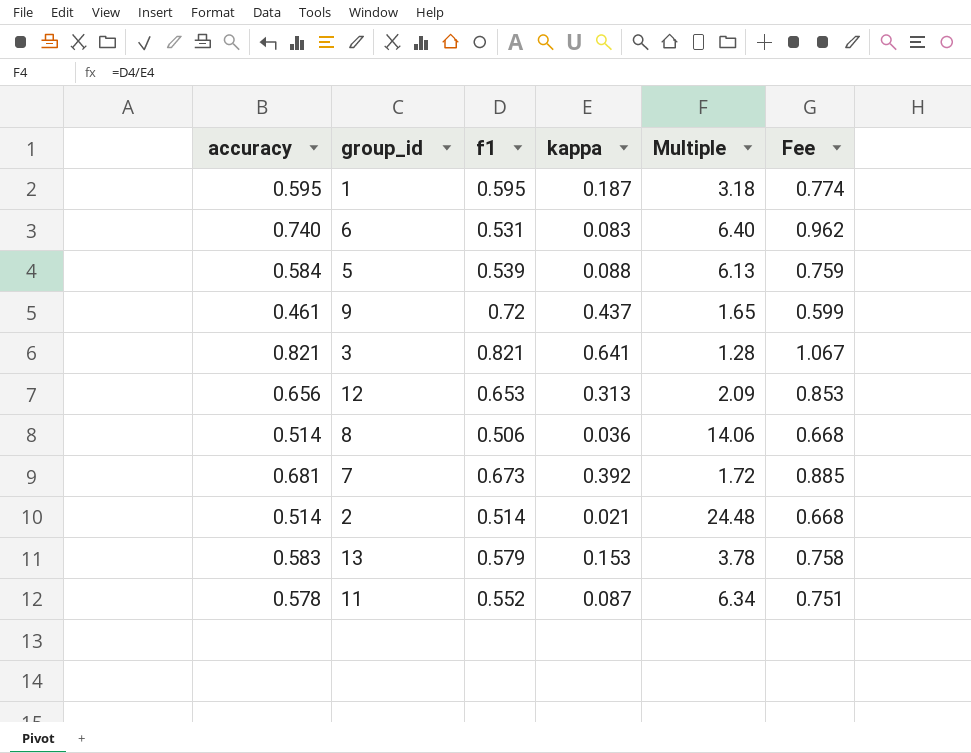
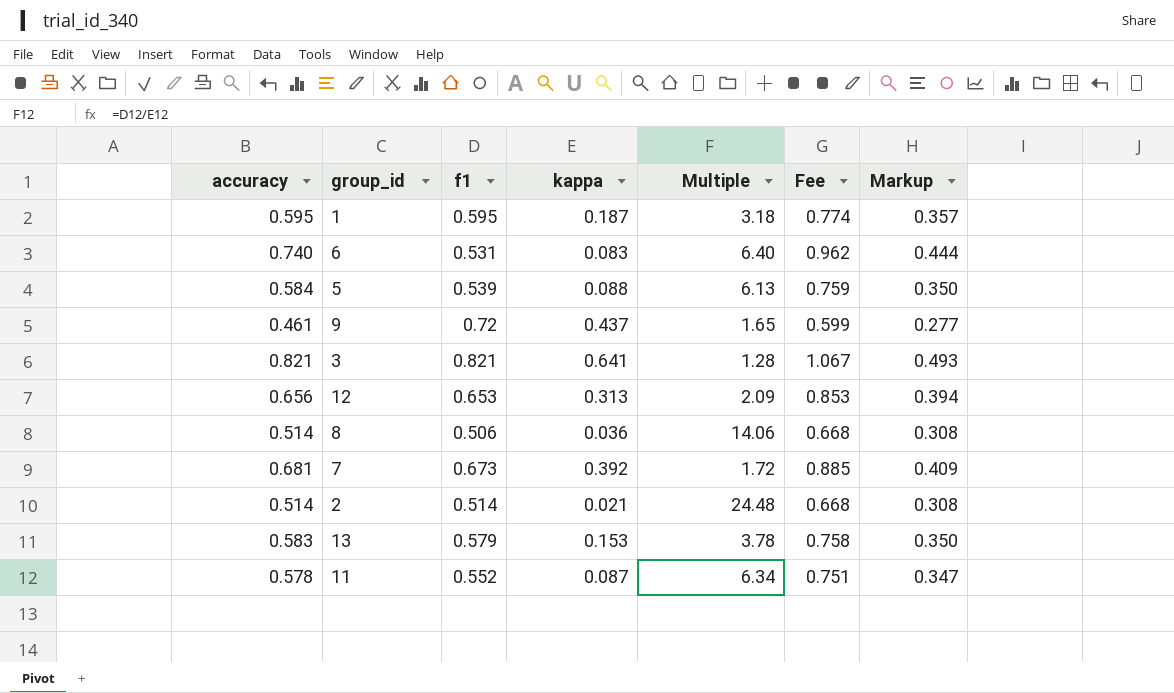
column Markup | formula: none -> [accuracy] * 0.6

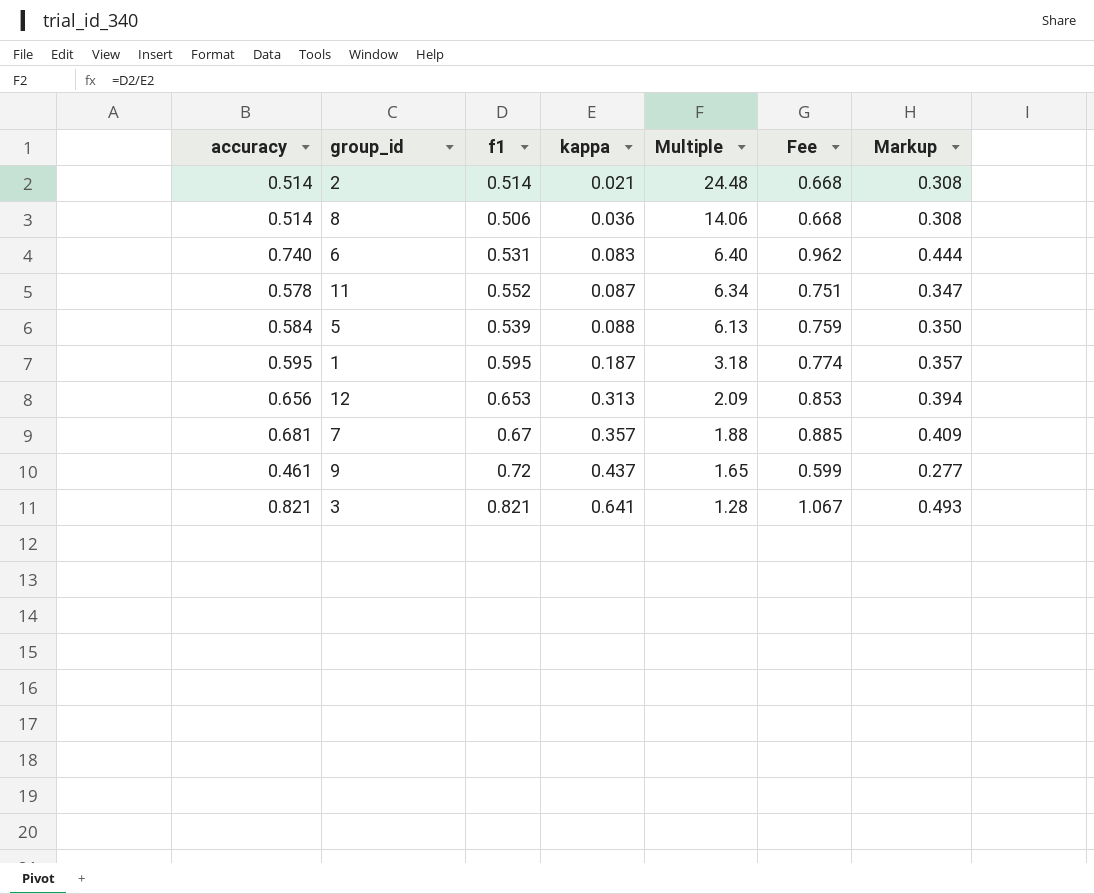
row order: none -> kappa ascending
row 13: 0.583 | 0.579 | 0.153 | 3.78 | 0.758 | 0.350 -> none
7 | f1: 0.673 -> 0.67
7 | kappa: 0.392 -> 0.357
7 | Multiple: 1.72 -> 1.88

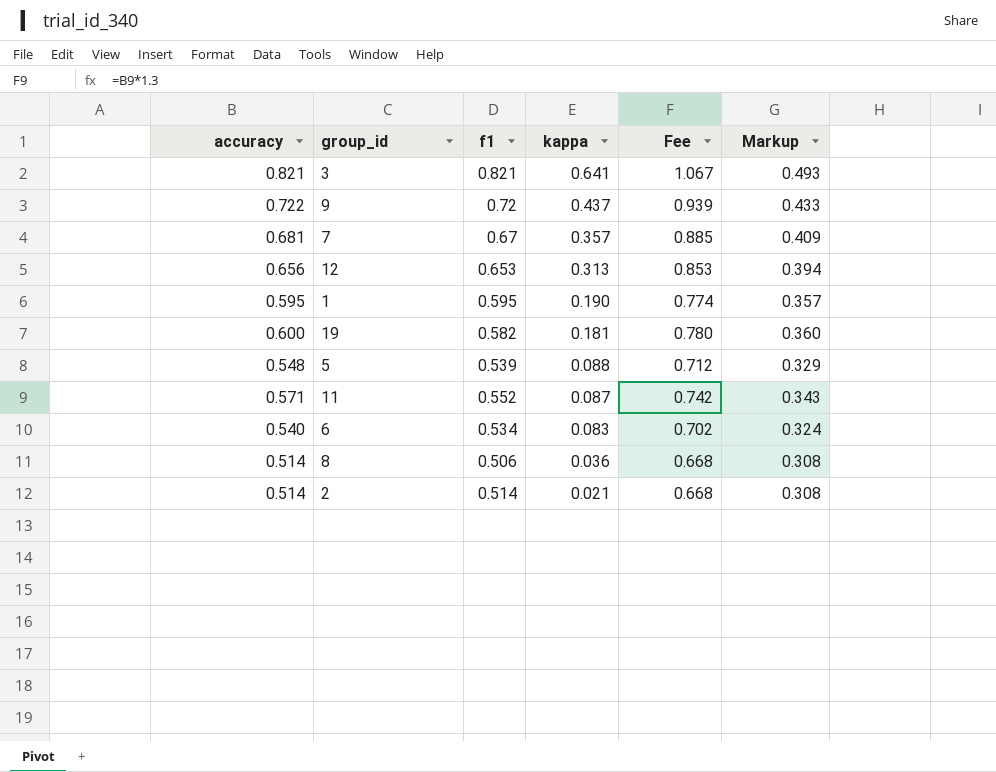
row order: kappa ascending -> kappa descending
column Multiple | formula: [f1] / [kappa] -> none
9 | accuracy: 0.461 -> 0.722
9 | Fee: 0.599 -> 0.939
9 | Markup: 0.277 -> 0.433
1 | kappa: 0.187 -> 0.190
row 19: none -> 0.600 | 0.582 | 0.181 | 0.780 | 0.360
5 | accuracy: 0.584 -> 0.548
5 | Fee: 0.759 -> 0.712
5 | Markup: 0.350 -> 0.329
11 | accuracy: 0.578 -> 0.571
11 | Fee: 0.751 -> 0.742
11 | Markup: 0.347 -> 0.343
6 | accuracy: 0.740 -> 0.540
6 | f1: 0.531 -> 0.534
6 | Fee: 0.962 -> 0.702
6 | Markup: 0.444 -> 0.324

